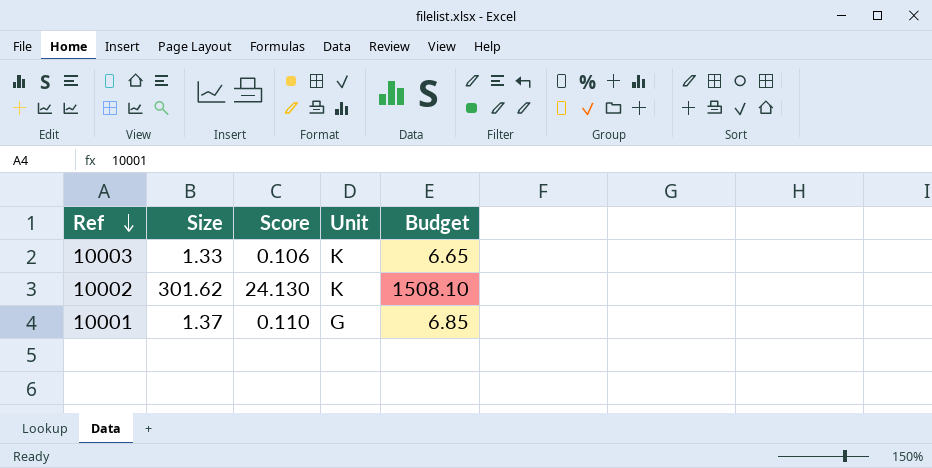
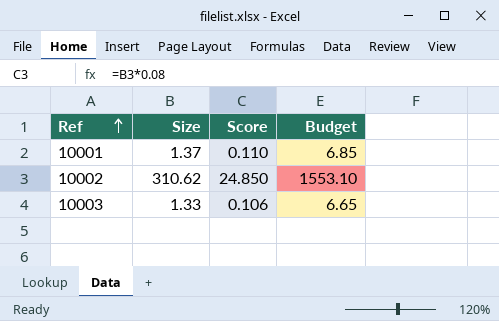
row order: Ref descending -> Ref ascending
column Unit | position: 4 -> none
10002 | Size: 301.62 -> 310.62
10002 | Score: 24.130 -> 24.850
10002 | Budget: 1508.10 -> 1553.10

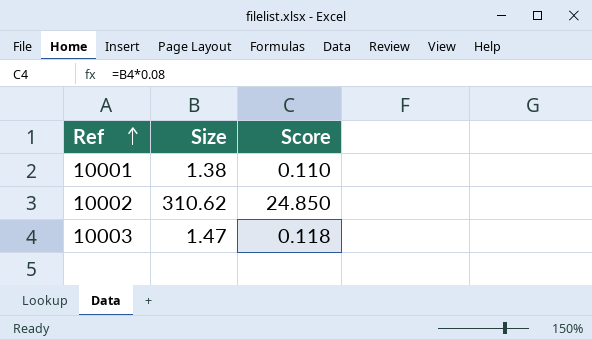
column Budget | formula: [Size] * 5 -> none
10001 | Size: 1.37 -> 1.38
10003 | Size: 1.33 -> 1.47
10003 | Score: 0.106 -> 0.118

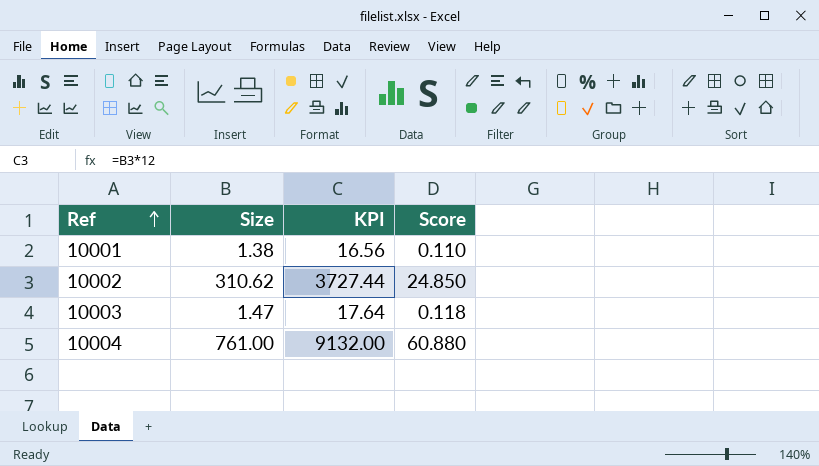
column KPI | formula: none -> [Size] * 12
row 10004: none -> 761.00 | 9132.00 | 60.880

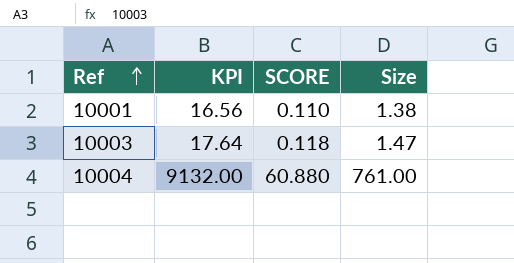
column name: Score -> SCORE
column Size | position: 2 -> 4
row 10002: 310.62 | 3727.44 | 24.850 -> none

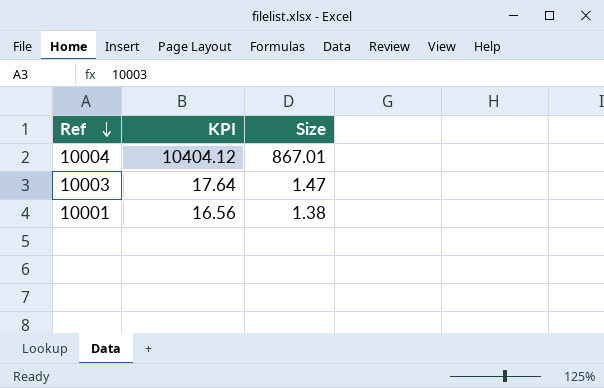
row order: Ref ascending -> Ref descending
column SCORE | formula: [Size] * 0.08 -> none
10004 | KPI: 9132.00 -> 10404.12
10004 | Size: 761.00 -> 867.01

